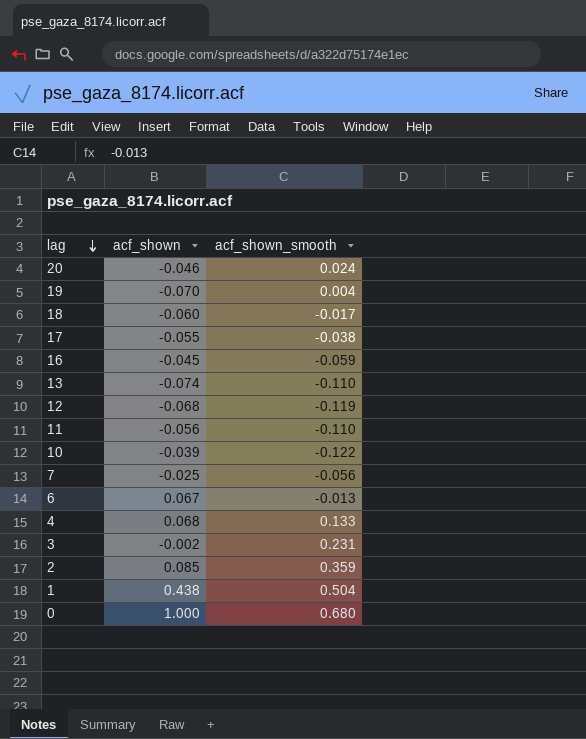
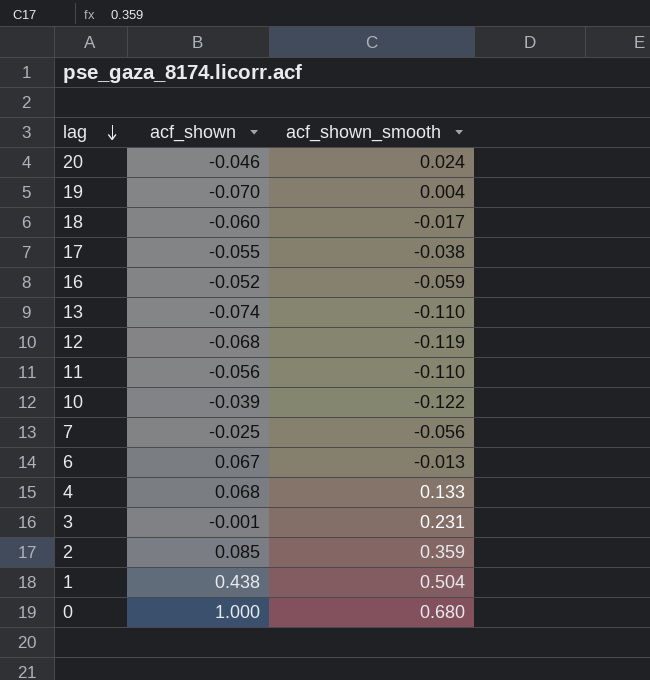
16 | acf_shown: -0.045 -> -0.052
3 | acf_shown: -0.002 -> -0.001

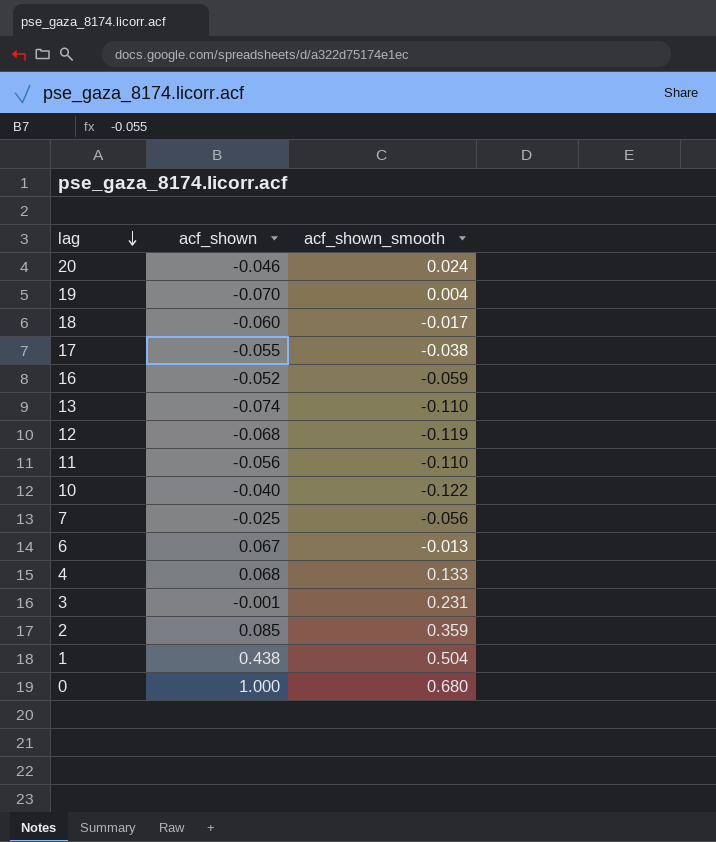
10 | acf_shown: -0.039 -> -0.040

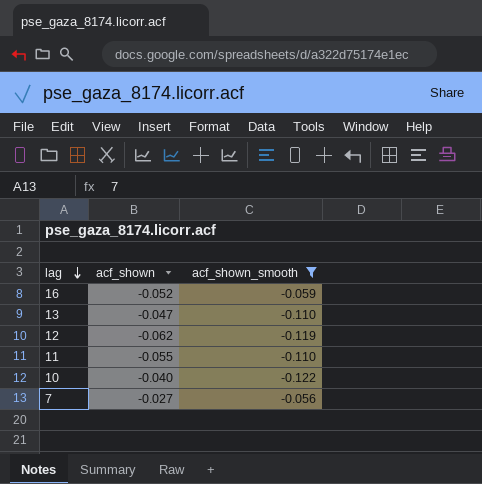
filter: none -> acf_shown_smooth <= -0.056
13 | acf_shown: -0.074 -> -0.047
12 | acf_shown: -0.068 -> -0.062
11 | acf_shown: -0.056 -> -0.055
7 | acf_shown: -0.025 -> -0.027

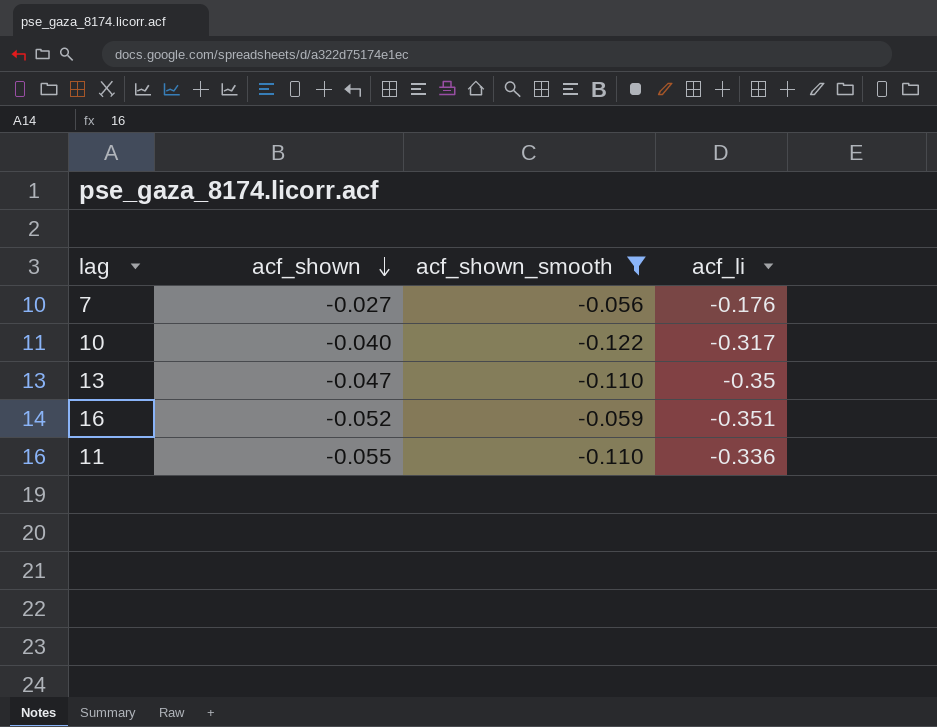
row order: lag descending -> acf_shown descending
column acf_li | position: none -> 4
row 12: -0.062 | -0.119 -> none

